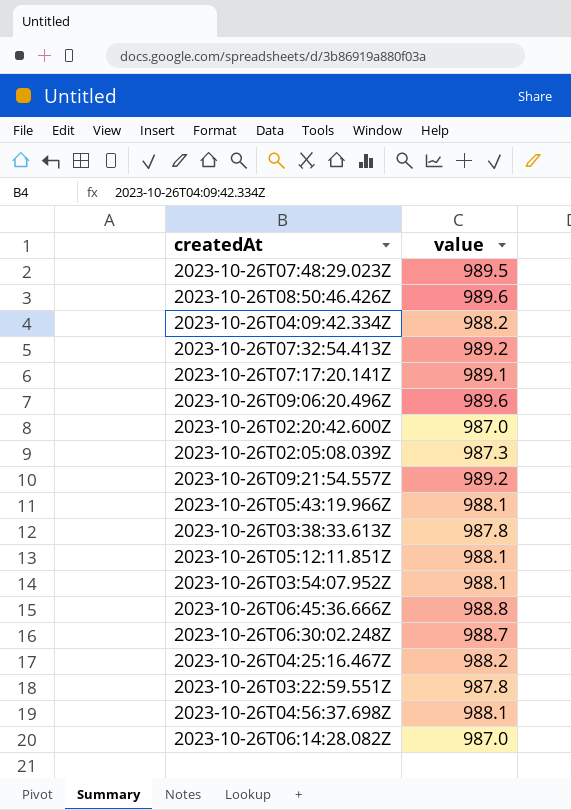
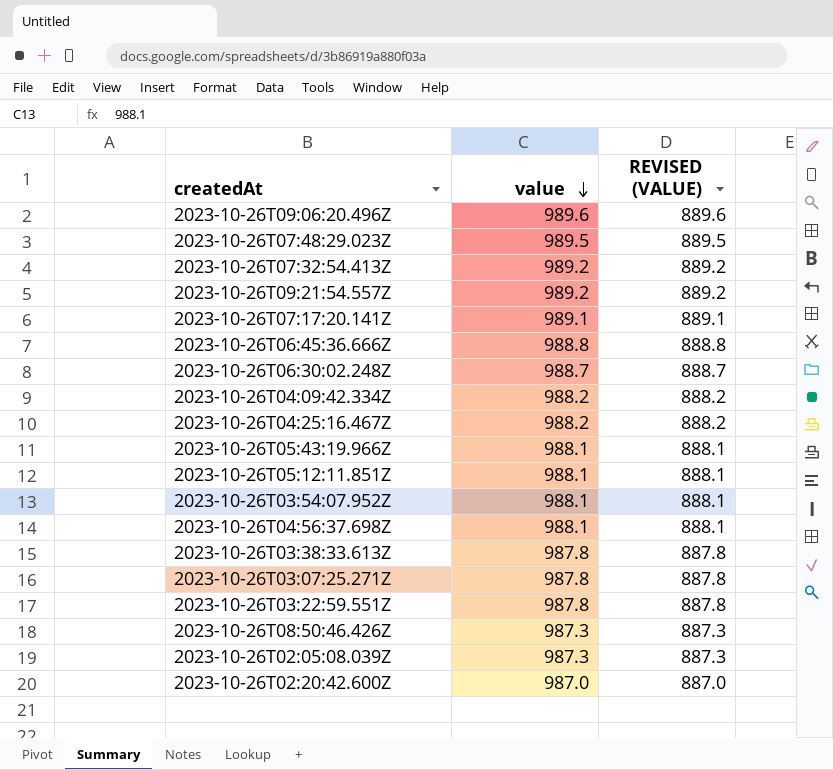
row order: none -> value descending
column REVISED (VALUE) | formula: none -> [value] - 100
row 2023-10-26T06:14:28.082Z: 987.0 -> none
row 2023-10-26T03:07:25.271Z: none -> 987.8 | 887.8
2023-10-26T08:50:46.426Z | value: 989.6 -> 987.3

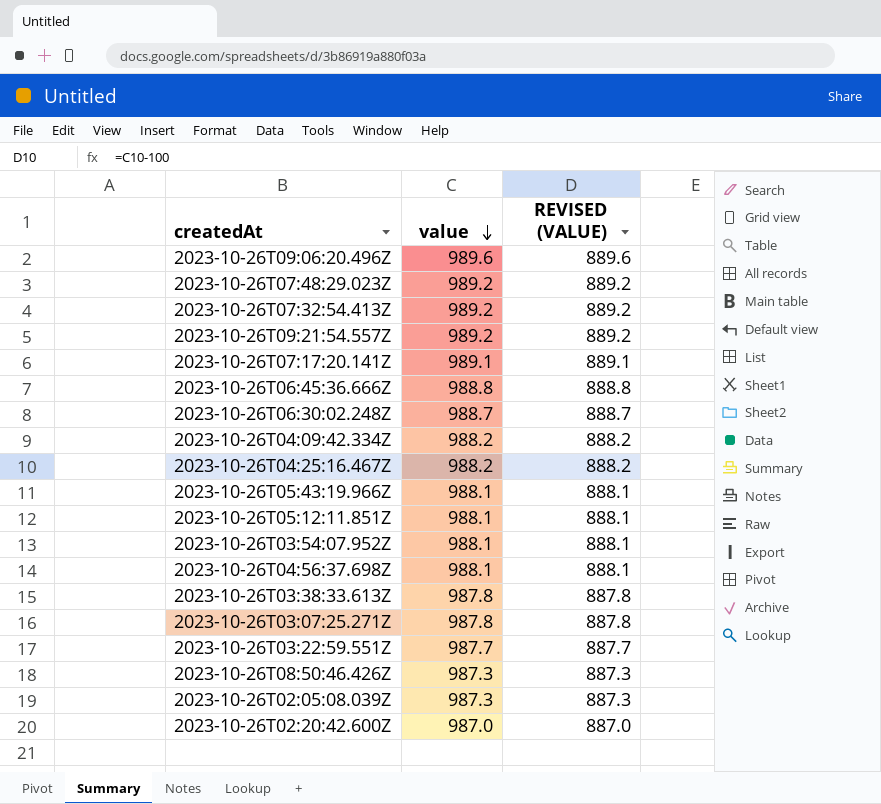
2023-10-26T07:48:29.023Z | value: 989.5 -> 989.2
2023-10-26T07:48:29.023Z | REVISED (VALUE): 889.5 -> 889.2
2023-10-26T03:22:59.551Z | value: 987.8 -> 987.7
2023-10-26T03:22:59.551Z | REVISED (VALUE): 887.8 -> 887.7

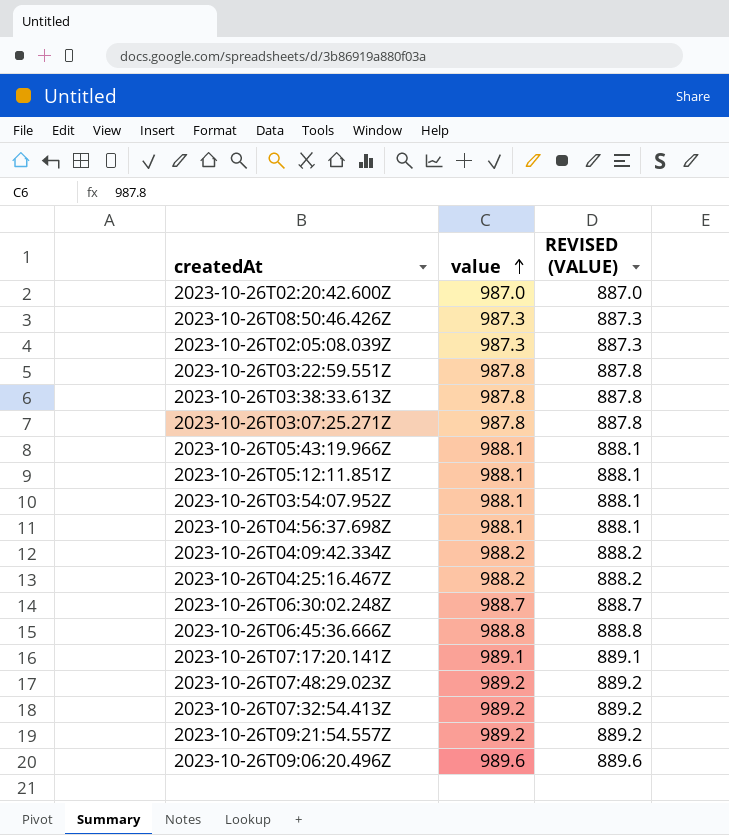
row order: value descending -> value ascending
2023-10-26T03:22:59.551Z | value: 987.7 -> 987.8
2023-10-26T03:22:59.551Z | REVISED (VALUE): 887.7 -> 887.8

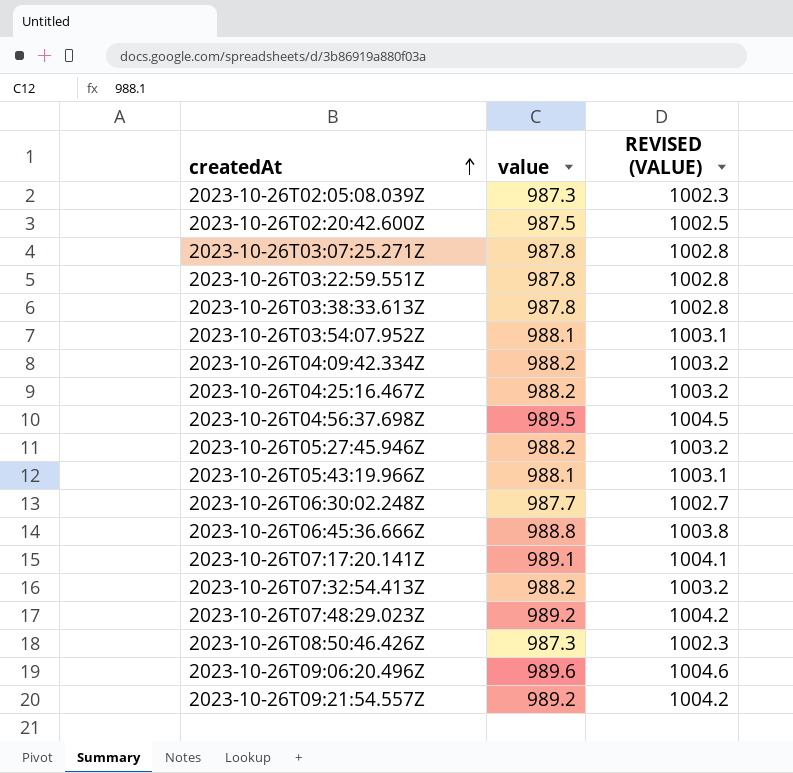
row order: value ascending -> createdAt ascending
column REVISED (VALUE) | formula: [value] - 100 -> [value] + 15
row 2023-10-26T05:12:11.851Z: 988.1 | 888.1 -> none
2023-10-26T02:20:42.600Z | value: 987.0 -> 987.5
2023-10-26T04:56:37.698Z | value: 988.1 -> 989.5
row 2023-10-26T05:27:45.946Z: none -> 988.2 | 1003.2
2023-10-26T06:30:02.248Z | value: 988.7 -> 987.7
2023-10-26T07:32:54.413Z | value: 989.2 -> 988.2

